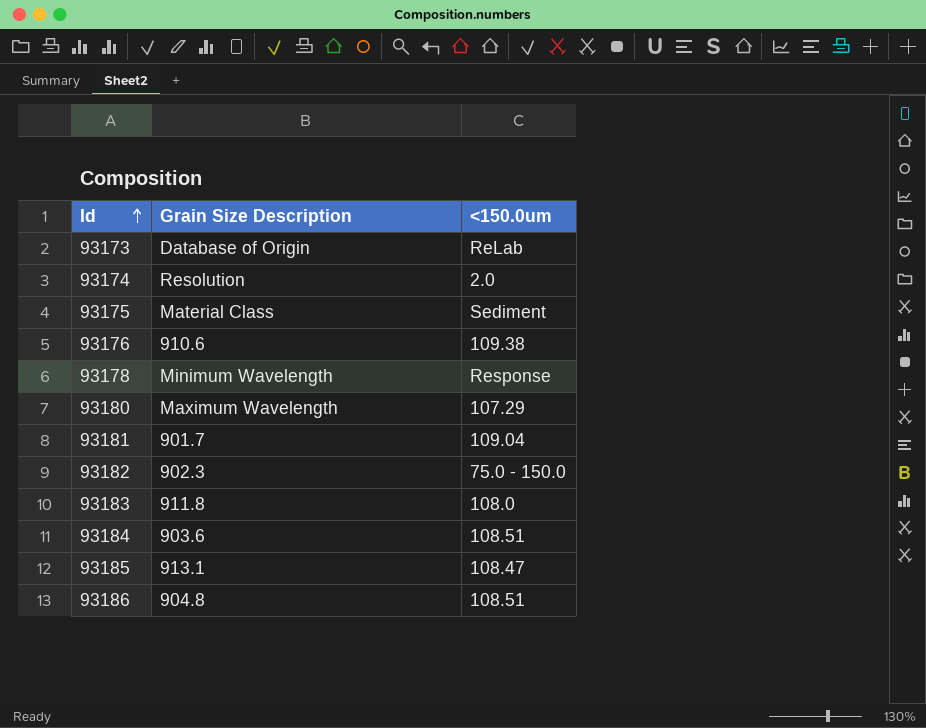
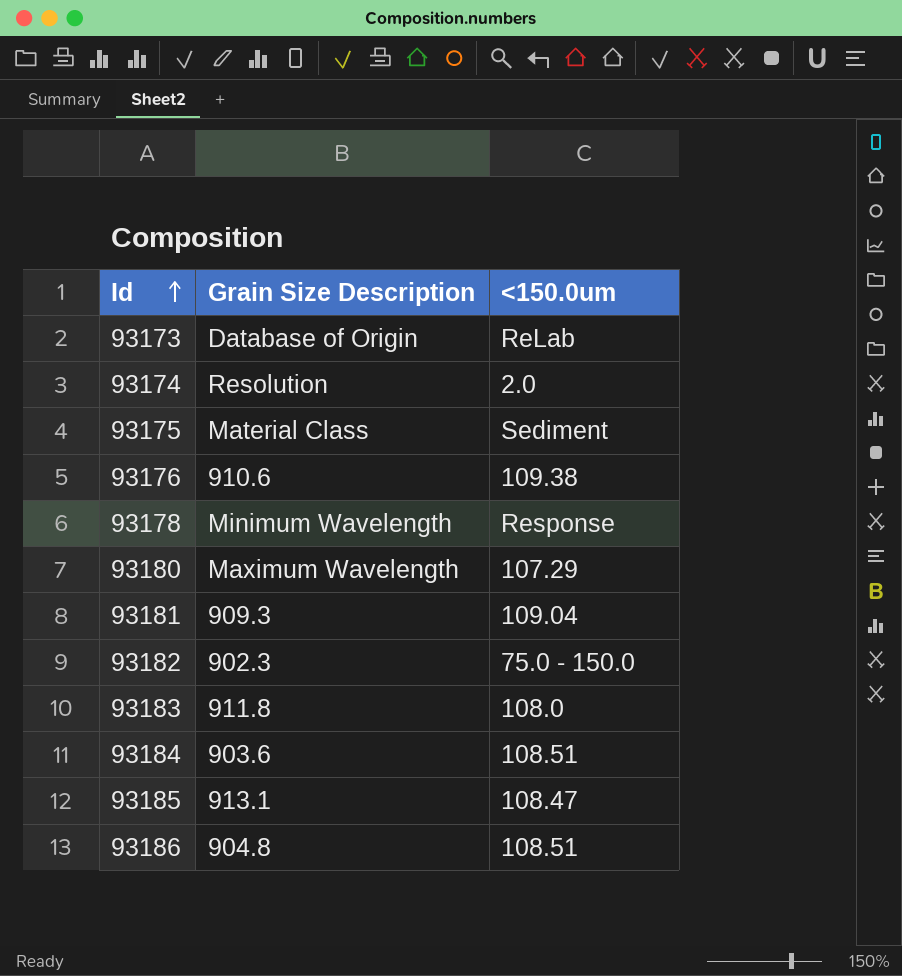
93181 | Grain Size Description: 901.7 -> 909.3

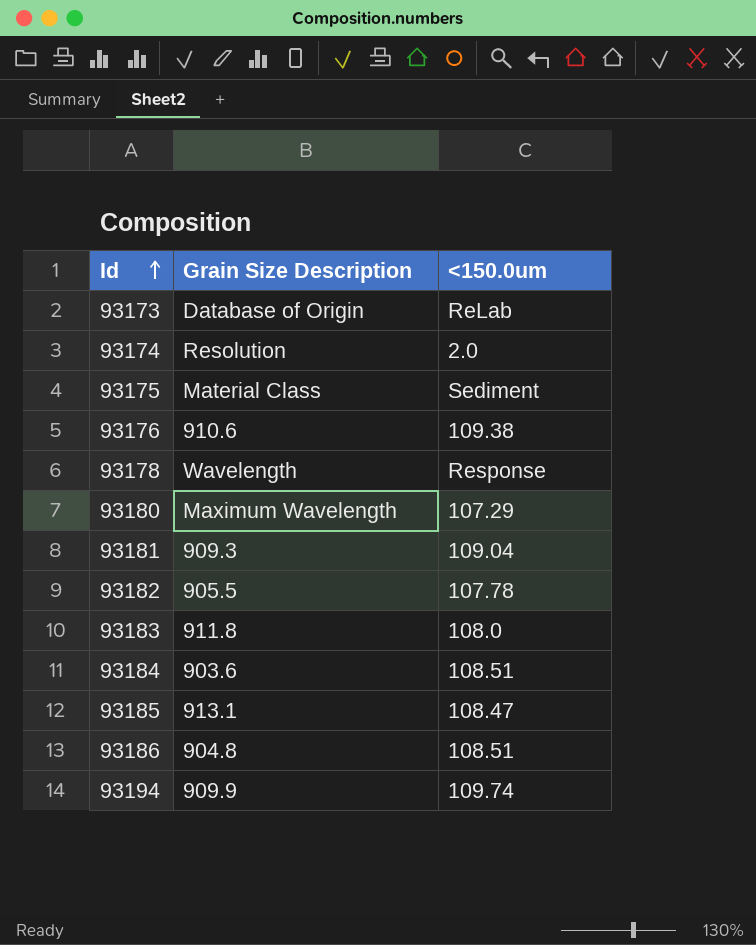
93178 | Grain Size Description: Minimum Wavelength -> Wavelength
93182 | Grain Size Description: 902.3 -> 905.5
93182 | <150.0um: 75.0 - 150.0 -> 107.78
row 93194: none -> 909.9 | 109.74

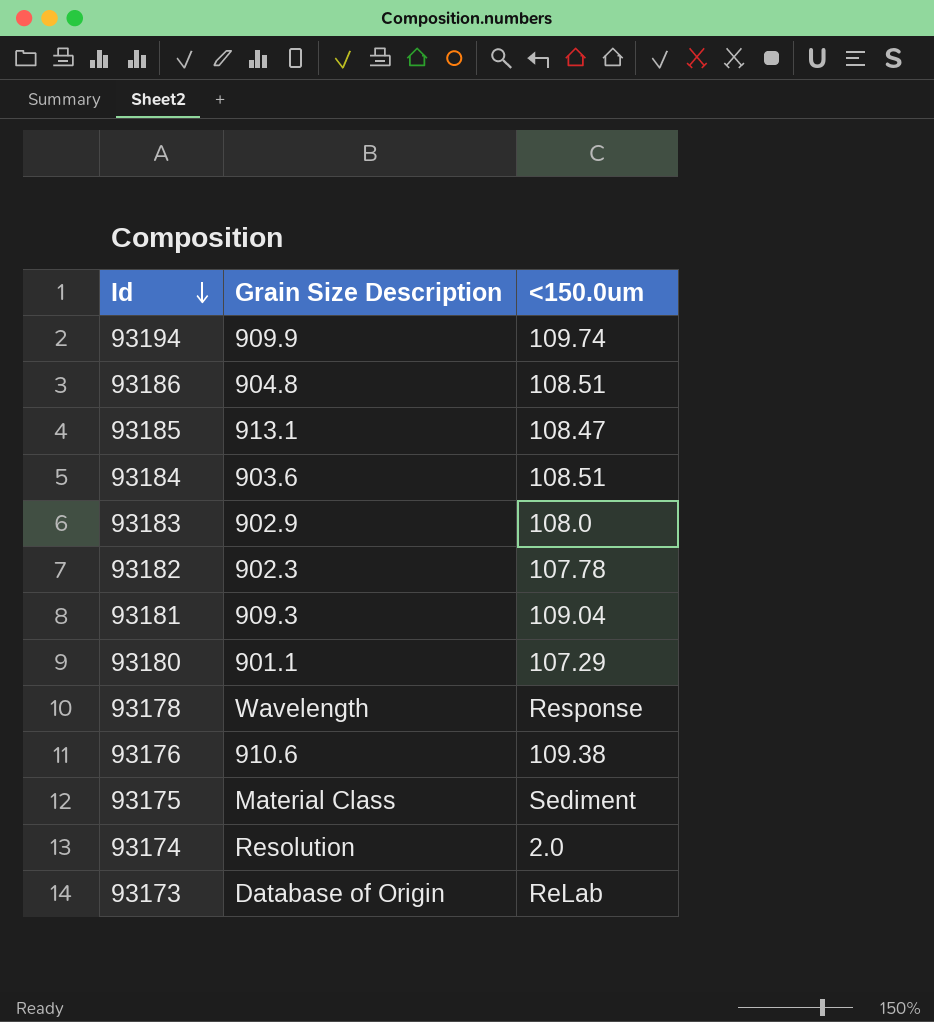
row order: Id ascending -> Id descending
93183 | Grain Size Description: 911.8 -> 902.9
93182 | Grain Size Description: 905.5 -> 902.3
93180 | Grain Size Description: Maximum Wavelength -> 901.1

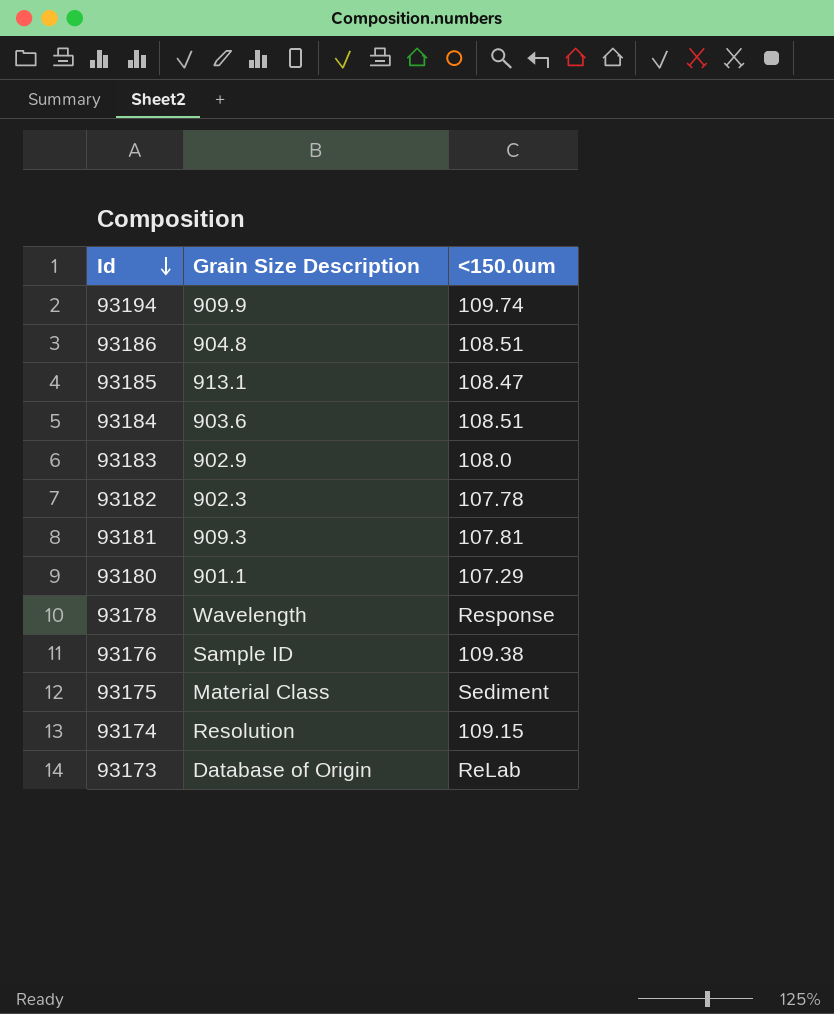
93181 | <150.0um: 109.04 -> 107.81
93176 | Grain Size Description: 910.6 -> Sample ID
93174 | <150.0um: 2.0 -> 109.15

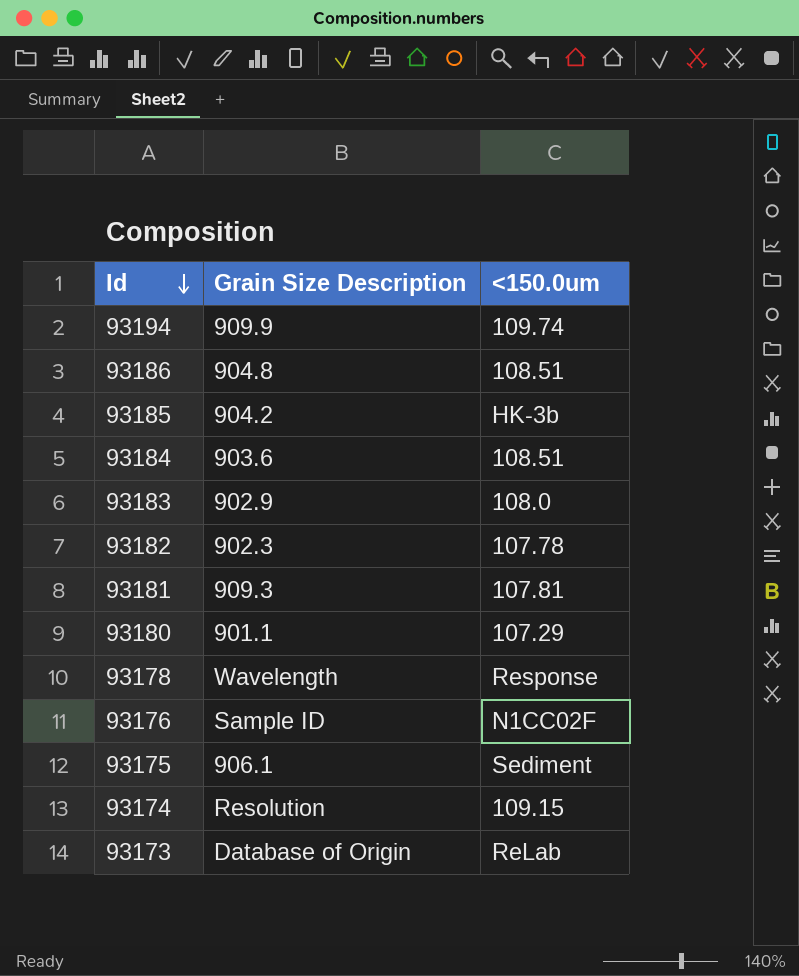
93185 | Grain Size Description: 913.1 -> 904.2
93185 | <150.0um: 108.47 -> HK-3b
93176 | <150.0um: 109.38 -> N1CC02F
93175 | Grain Size Description: Material Class -> 906.1

